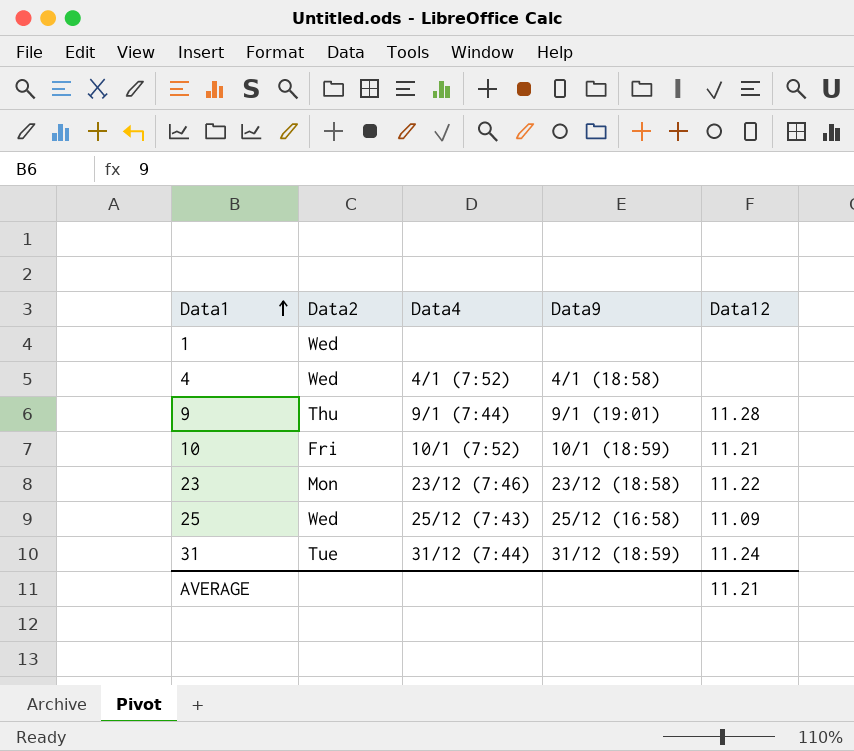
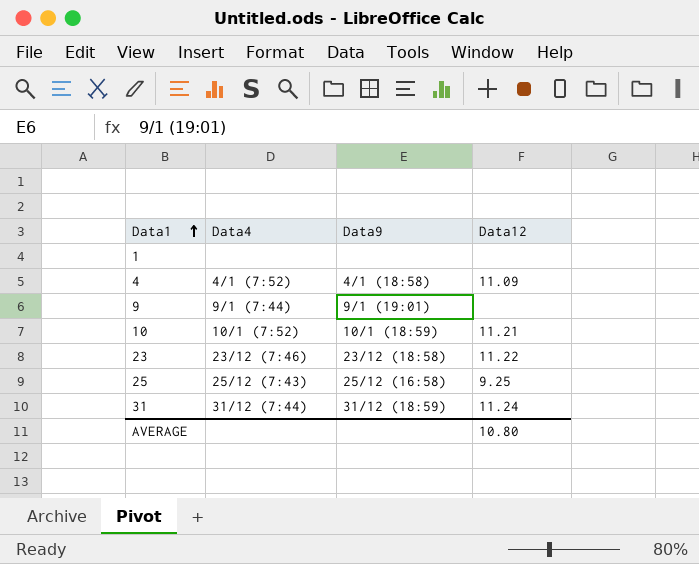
column Data2 | position: 2 -> none
4 | Data12: none -> 11.09
9 | Data12: 11.28 -> none
25 | Data12: 11.09 -> 9.25
AVERAGE | Data12: 11.21 -> 10.80

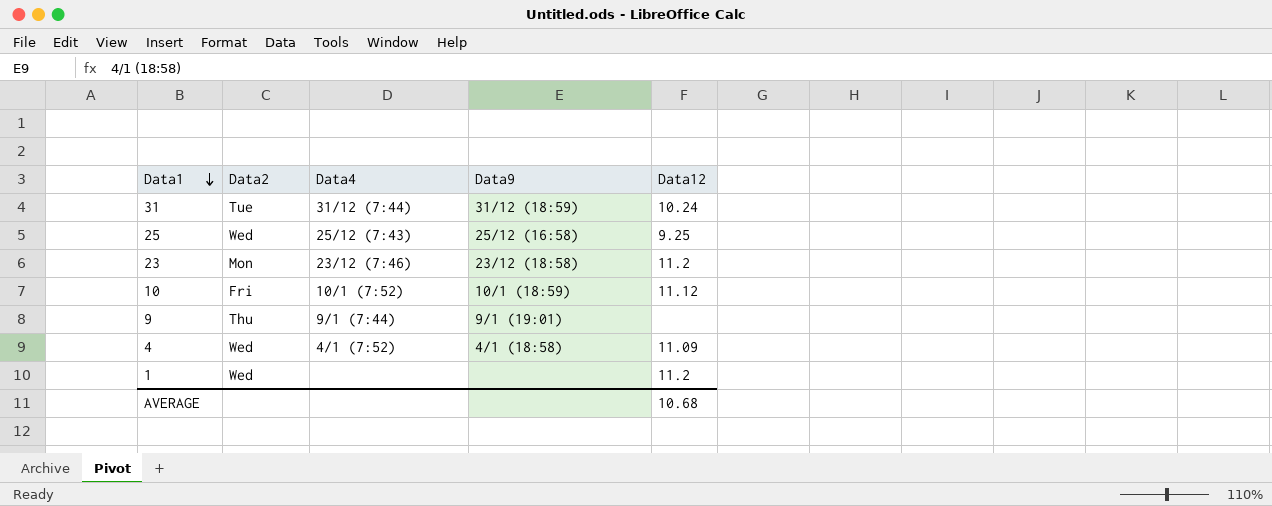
row order: Data1 ascending -> Data1 descending
column Data2 | position: none -> 2
31 | Data12: 11.24 -> 10.24
23 | Data12: 11.22 -> 11.2
10 | Data12: 11.21 -> 11.12
1 | Data12: none -> 11.2
AVERAGE | Data12: 10.80 -> 10.68

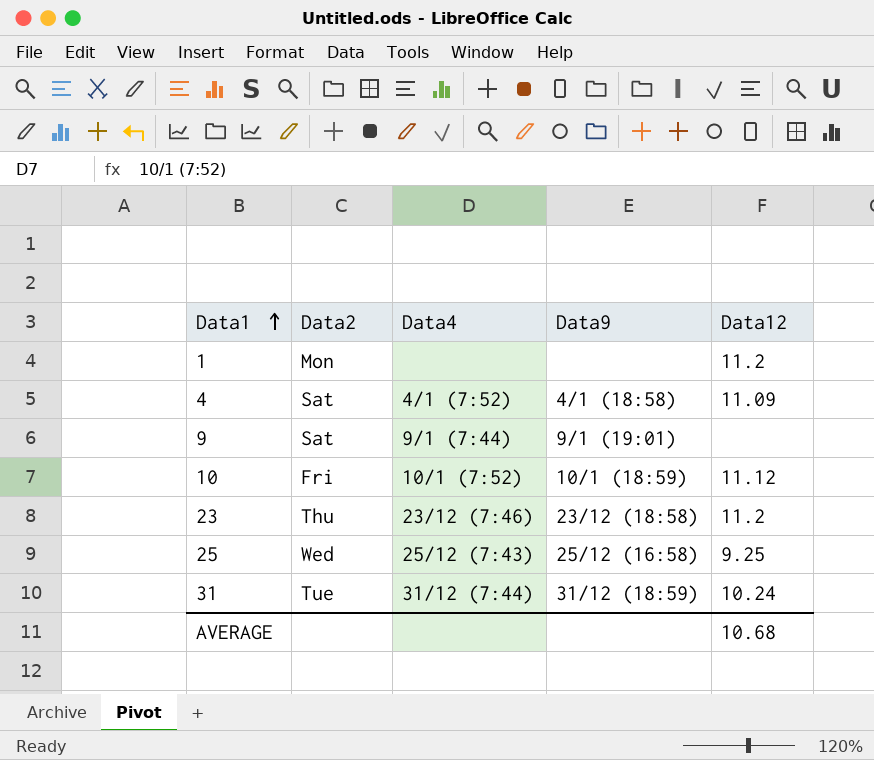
row order: Data1 descending -> Data1 ascending
1 | Data2: Wed -> Mon
4 | Data2: Wed -> Sat
9 | Data2: Thu -> Sat
23 | Data2: Mon -> Thu

